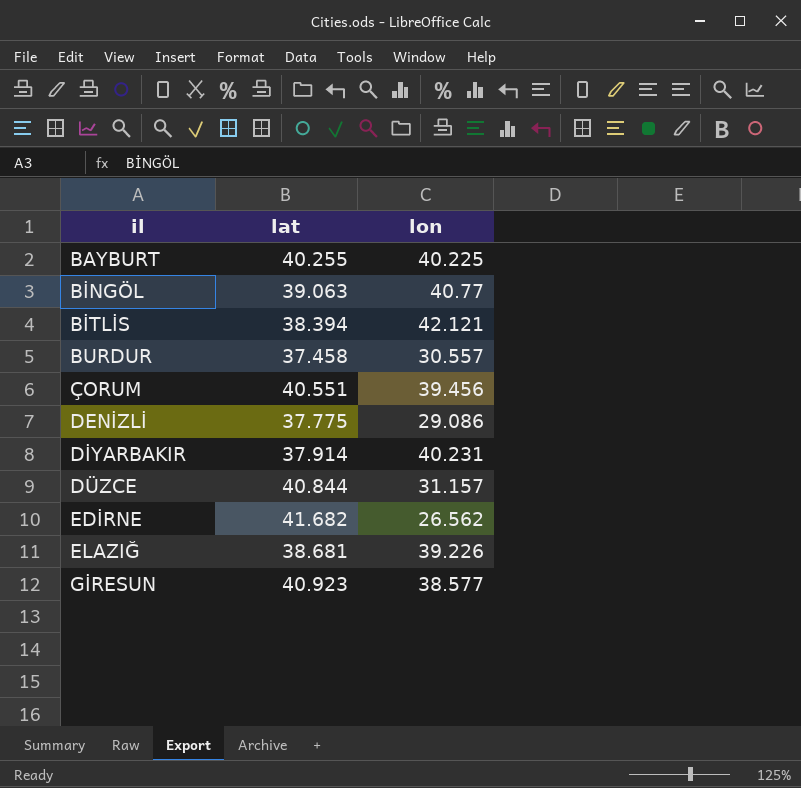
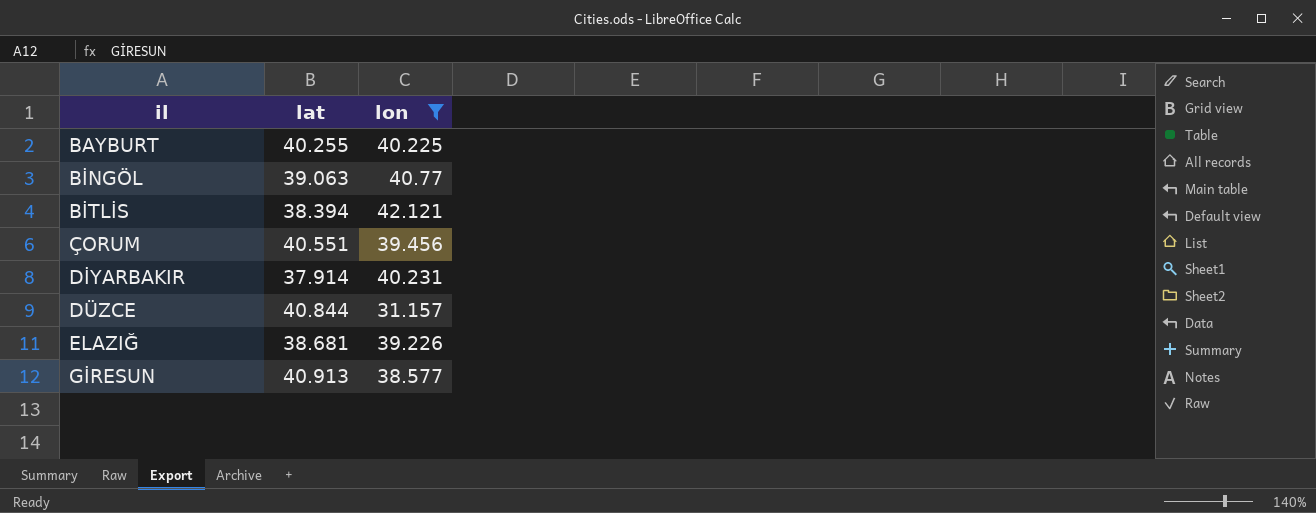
filter: none -> lon >= 31.157
GİRESUN | lat: 40.923 -> 40.913

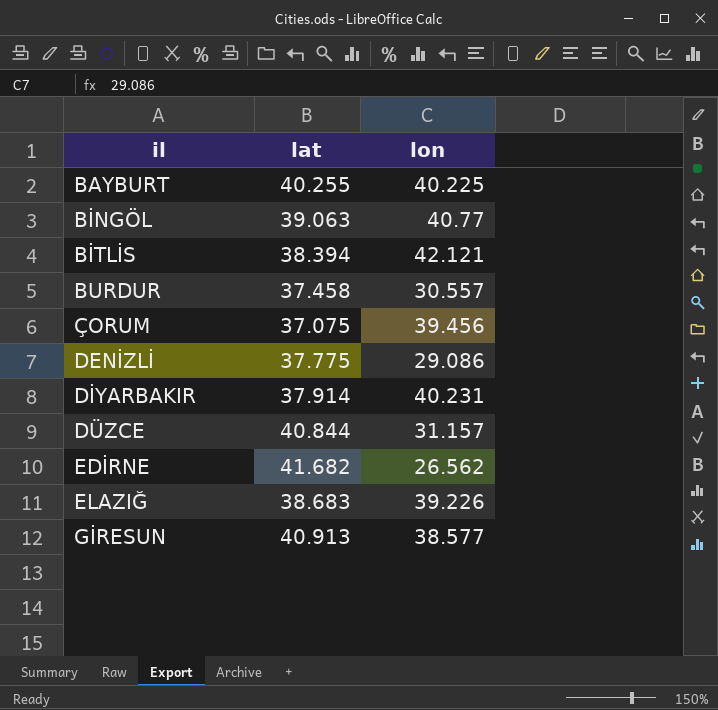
filter: lon >= 31.157 -> none
ÇORUM | lat: 40.551 -> 37.075
ELAZIĞ | lat: 38.681 -> 38.683

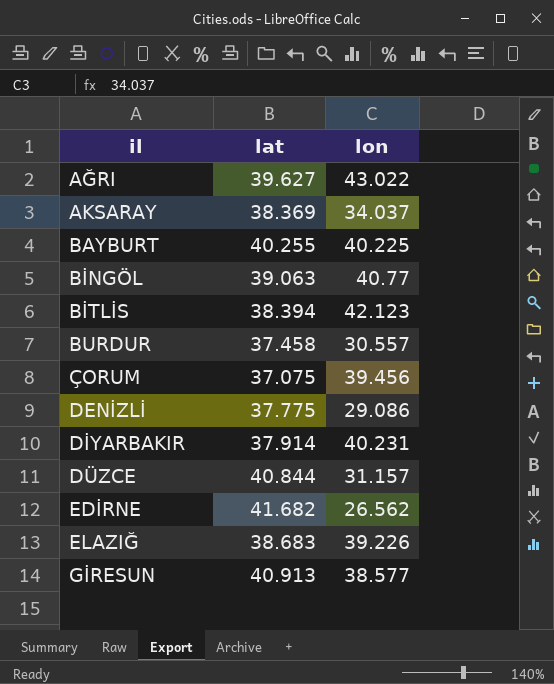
row AĞRI: none -> 39.627 | 43.022
row AKSARAY: none -> 38.369 | 34.037
BİTLİS | lon: 42.121 -> 42.123

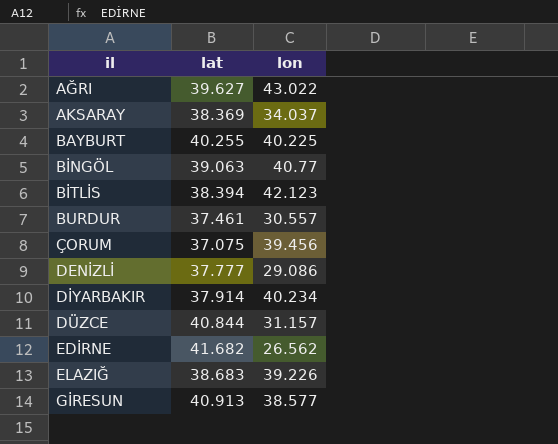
BURDUR | lat: 37.458 -> 37.461
DENİZLİ | lat: 37.775 -> 37.777
DİYARBAKIR | lon: 40.231 -> 40.234

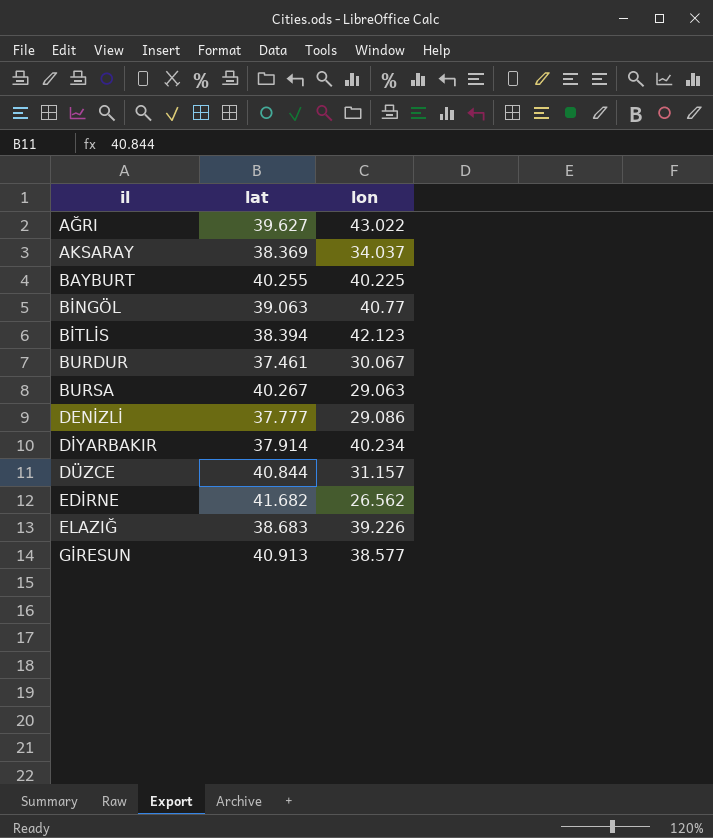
row ÇORUM: 37.075 | 39.456 -> none
BURDUR | lon: 30.557 -> 30.067
row BURSA: none -> 40.267 | 29.063

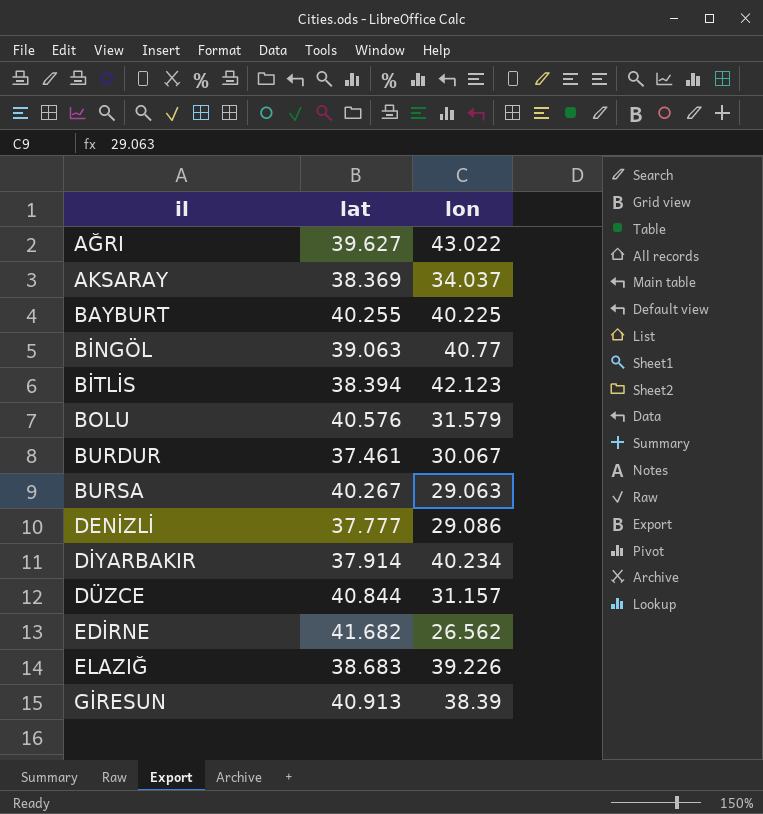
row BOLU: none -> 40.576 | 31.579
GİRESUN | lon: 38.577 -> 38.39

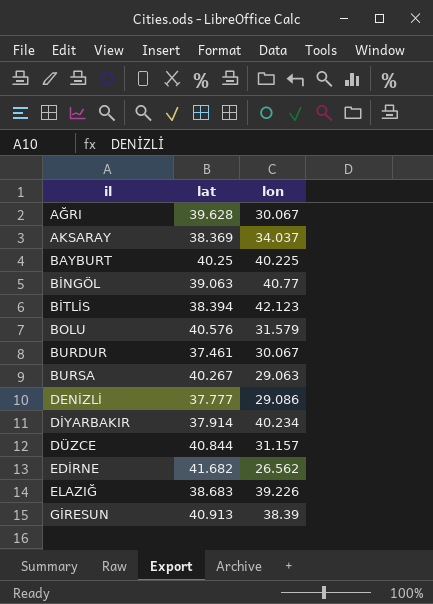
AĞRI | lat: 39.627 -> 39.628
AĞRI | lon: 43.022 -> 30.067
BAYBURT | lat: 40.255 -> 40.25

